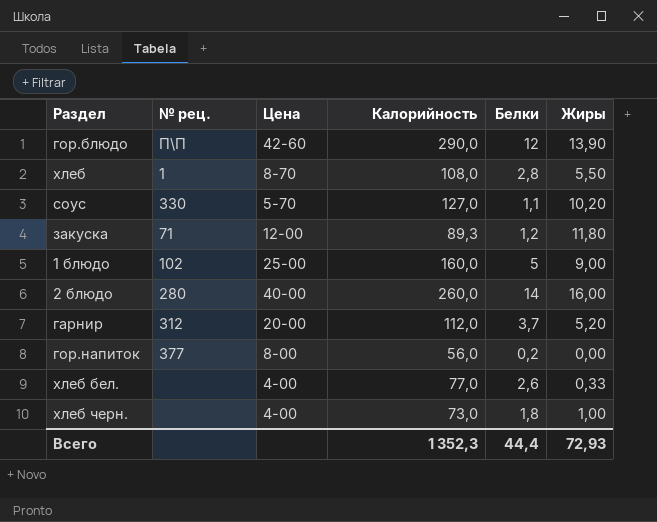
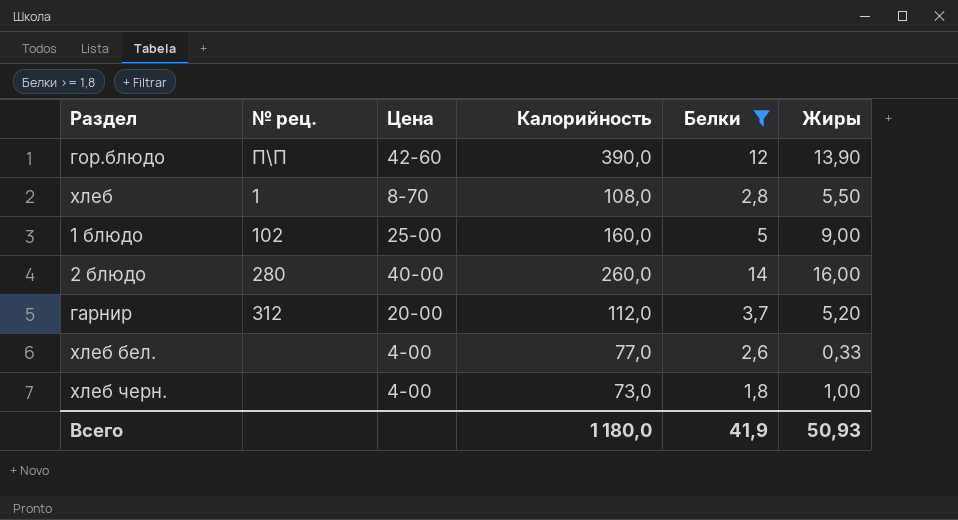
filter: none -> Белки >= 1,8
гор.блюдо | Калорийность: 290,0 -> 390,0
Всего | Калорийность: 1 352,3 -> 1 180,0
Всего | Белки: 44,4 -> 41,9
Всего | Жиры: 72,93 -> 50,93

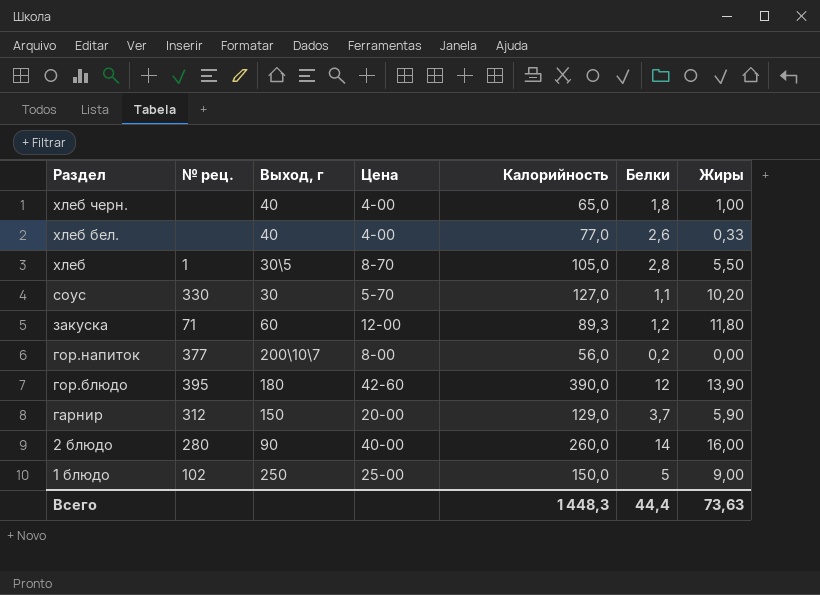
filter: Белки >= 1,8 -> none
row order: none -> Раздел descending
column Выход, г | position: none -> 3
хлеб черн. | Калорийность: 73,0 -> 65,0
хлеб | Калорийность: 108,0 -> 105,0
гор.блюдо | № рец.: П\П -> 395
гарнир | Калорийность: 112,0 -> 129,0
гарнир | Жиры: 5,20 -> 5,90
1 блюдо | Калорийность: 160,0 -> 150,0
Всего | Калорийность: 1 180,0 -> 1 448,3
Всего | Белки: 41,9 -> 44,4
Всего | Жиры: 50,93 -> 73,63

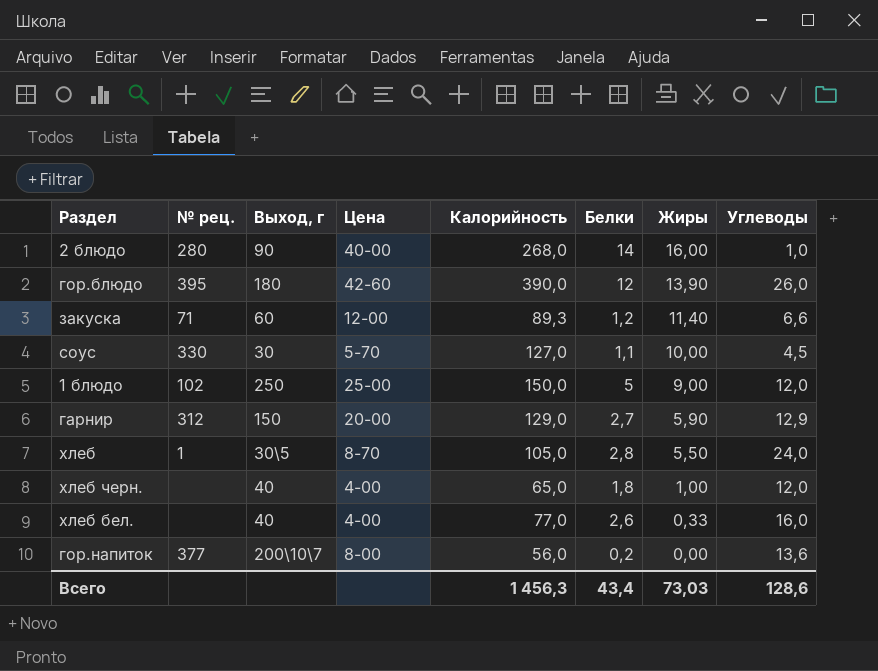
row order: Раздел descending -> Жиры descending
column Углеводы | position: none -> 8
2 блюдо | Калорийность: 260,0 -> 268,0
закуска | Жиры: 11,80 -> 11,40
соус | Жиры: 10,20 -> 10,00
гарнир | Белки: 3,7 -> 2,7
Всего | Калорийность: 1 448,3 -> 1 456,3
Всего | Белки: 44,4 -> 43,4
Всего | Жиры: 73,63 -> 73,03

